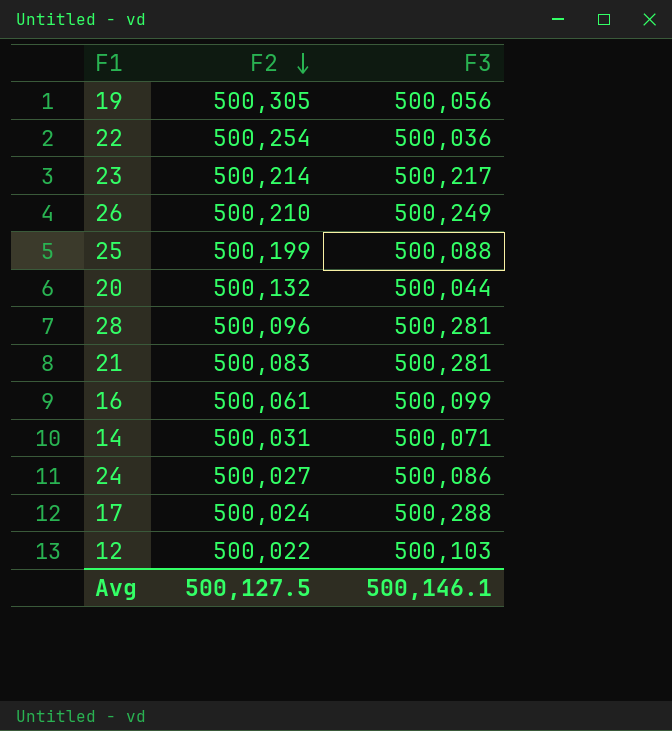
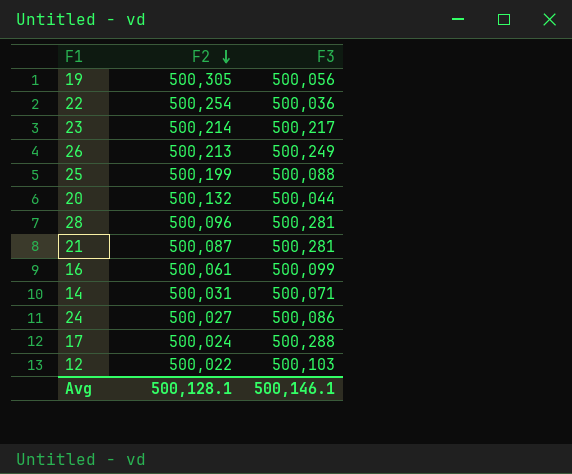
26 | F2: 500,210 -> 500,213
21 | F2: 500,083 -> 500,087
Avg | F2: 500,127.5 -> 500,128.1

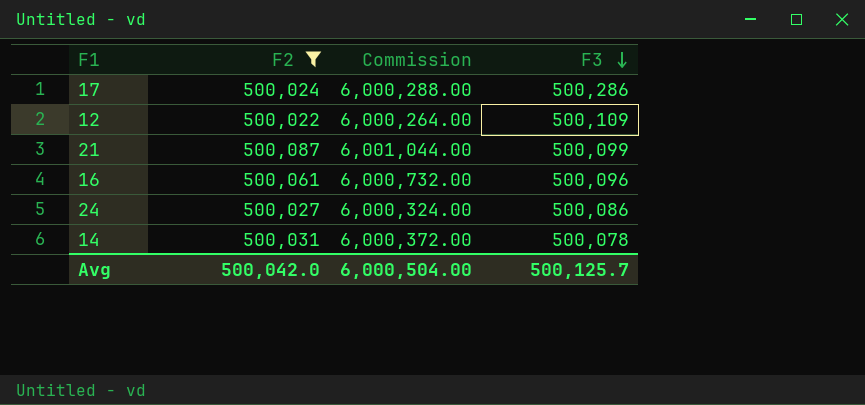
filter: none -> F2 <= 500,087
row order: F2 descending -> F3 descending
column Commission | formula: none -> [F2] * 12
17 | F3: 500,288 -> 500,286
12 | F3: 500,103 -> 500,109
21 | F3: 500,281 -> 500,099
16 | F3: 500,099 -> 500,096
14 | F3: 500,071 -> 500,078
Avg | F2: 500,128.1 -> 500,042.0
Avg | F3: 500,146.1 -> 500,125.7

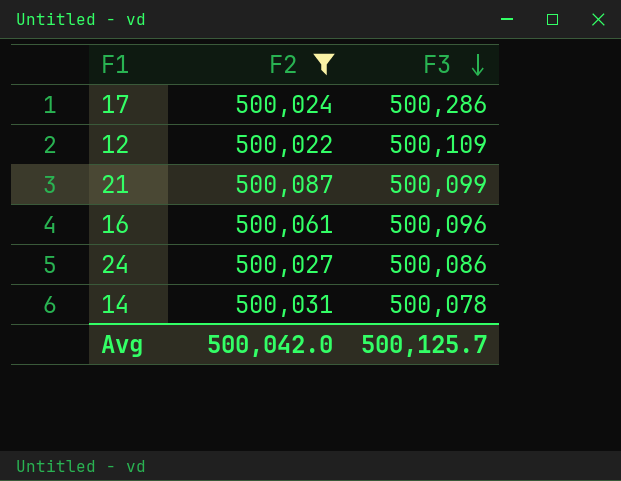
column Commission | formula: [F2] * 12 -> none

